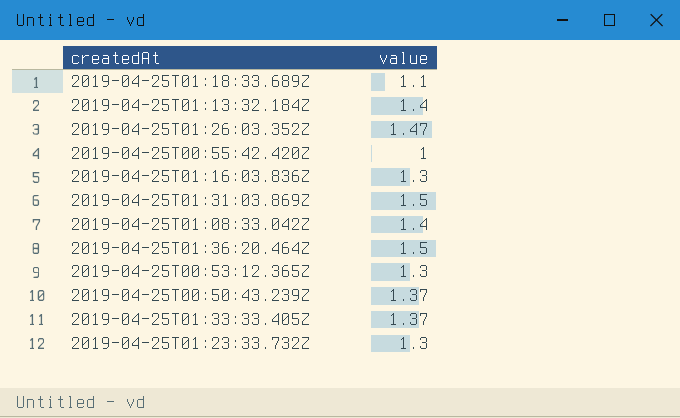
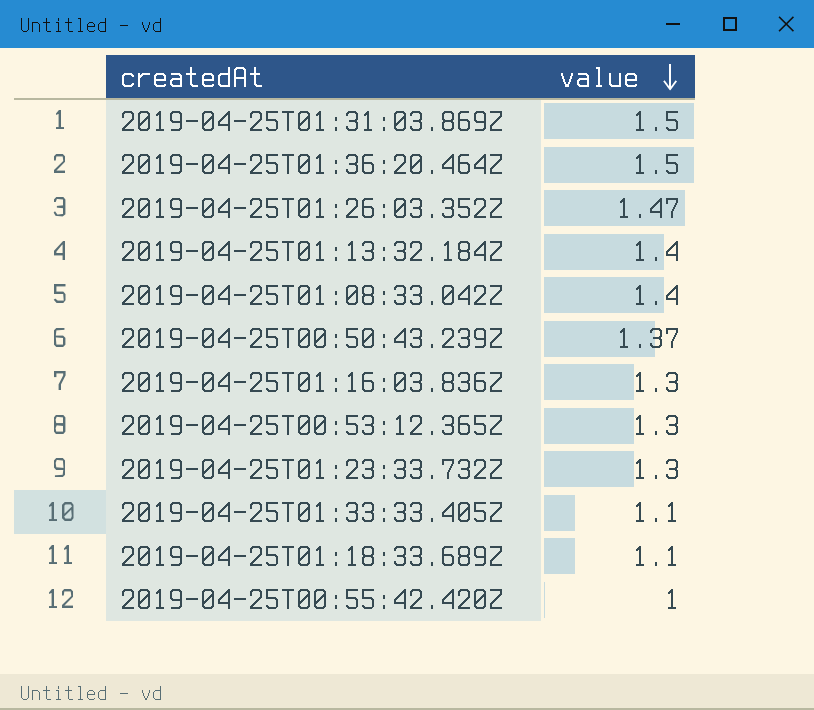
row order: none -> value descending
2019-04-25T01:33:33.405Z | value: 1.37 -> 1.1

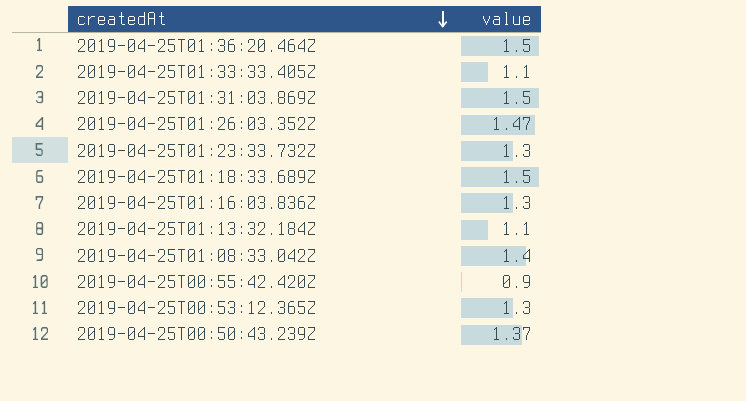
row order: value descending -> createdAt descending
2019-04-25T01:18:33.689Z | value: 1.1 -> 1.5
2019-04-25T01:13:32.184Z | value: 1.4 -> 1.1
2019-04-25T00:55:42.420Z | value: 1 -> 0.9

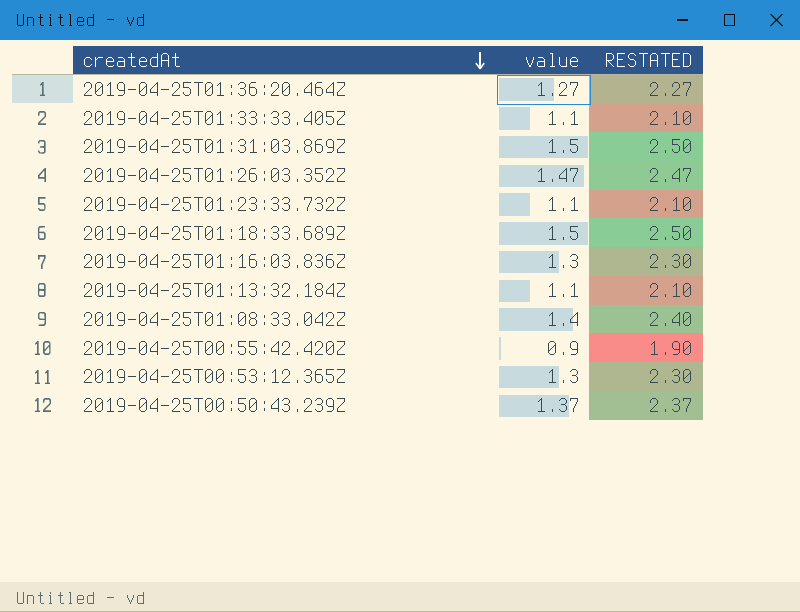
column RESTATED | formula: none -> [value] + 1
2019-04-25T01:36:20.464Z | value: 1.5 -> 1.27
2019-04-25T01:23:33.732Z | value: 1.3 -> 1.1

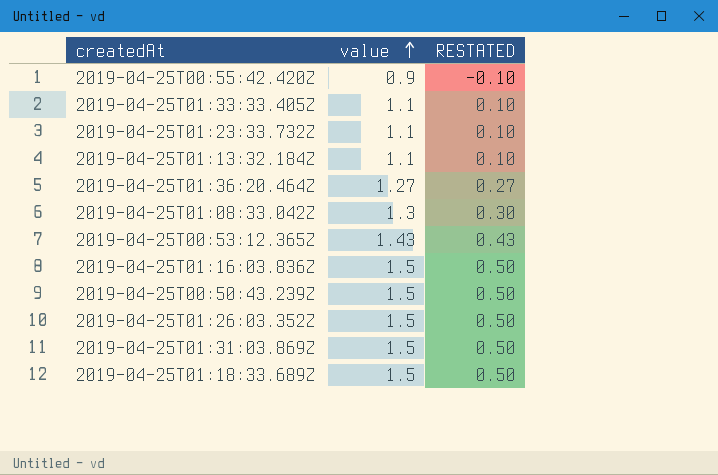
row order: createdAt descending -> value ascending
column RESTATED | formula: [value] + 1 -> [value] - 1
2019-04-25T01:08:33.042Z | value: 1.4 -> 1.3
2019-04-25T00:53:12.365Z | value: 1.3 -> 1.43
2019-04-25T01:16:03.836Z | value: 1.3 -> 1.5
2019-04-25T00:50:43.239Z | value: 1.37 -> 1.5
2019-04-25T01:26:03.352Z | value: 1.47 -> 1.5

